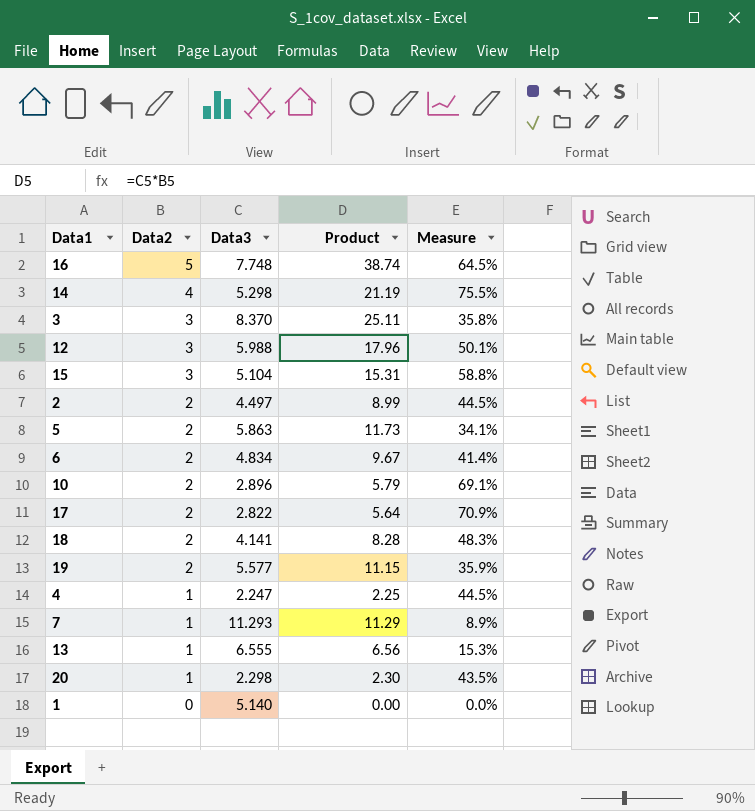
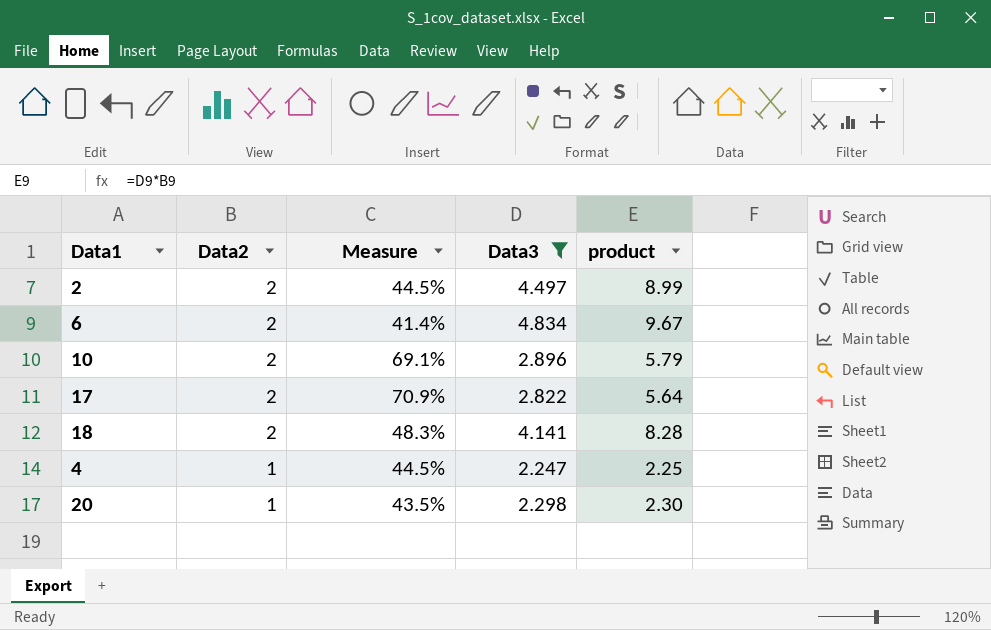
filter: none -> Data3 <= 4.834
column Measure | position: 5 -> 3
column name: Product -> product

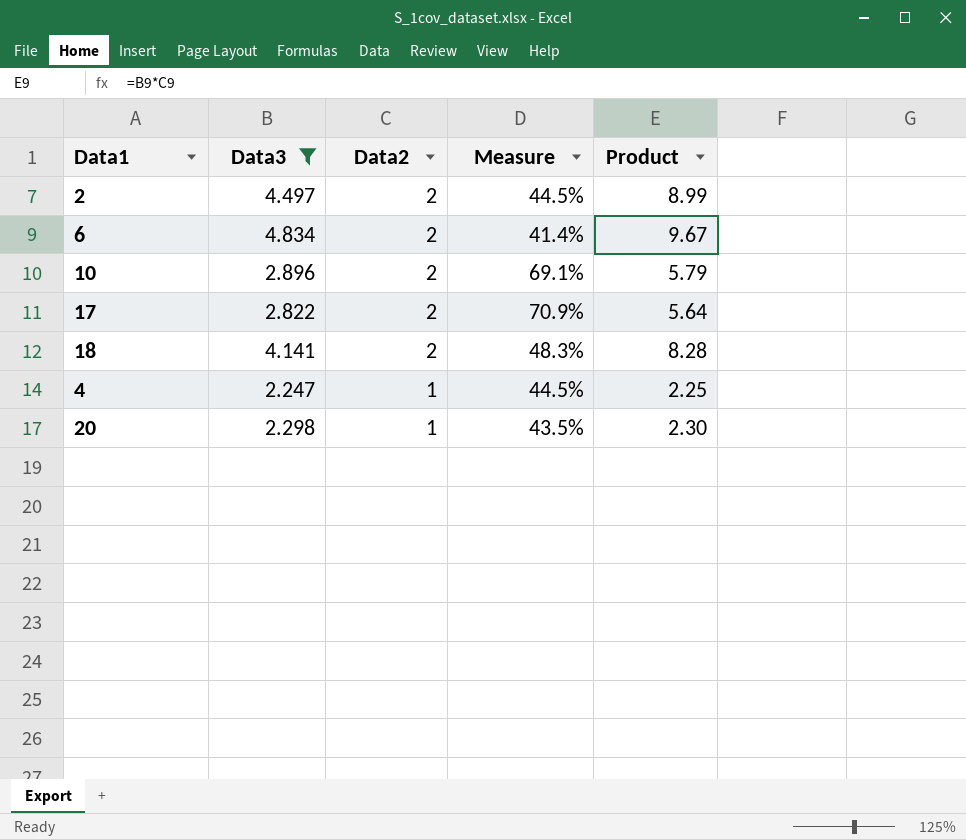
column Data3 | position: 4 -> 2
column name: product -> Product

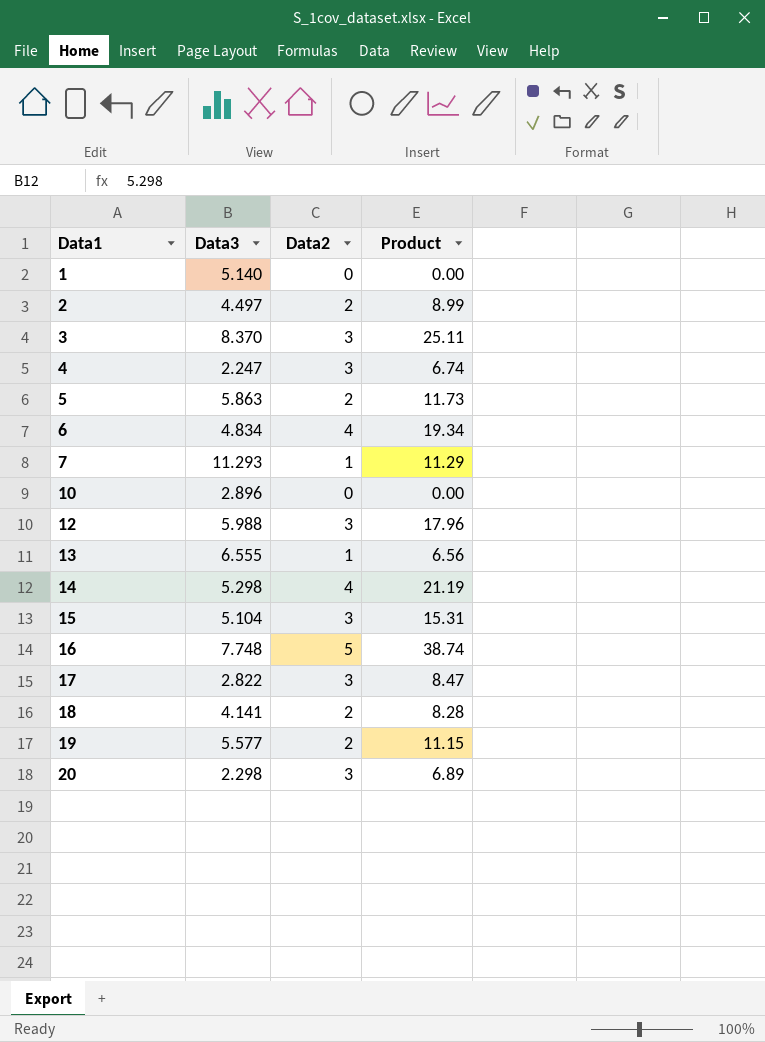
filter: Data3 <= 4.834 -> none
row order: Data2 descending -> Data1 ascending
column Measure | formula: [Data2] / [Data3] -> none
4 | Data2: 1 -> 3
4 | Product: 2.25 -> 6.74
6 | Data2: 2 -> 4
6 | Product: 9.67 -> 19.34
10 | Data2: 2 -> 0
10 | Product: 5.79 -> 0.00
17 | Data2: 2 -> 3
17 | Product: 5.64 -> 8.47
20 | Data2: 1 -> 3
20 | Product: 2.30 -> 6.89

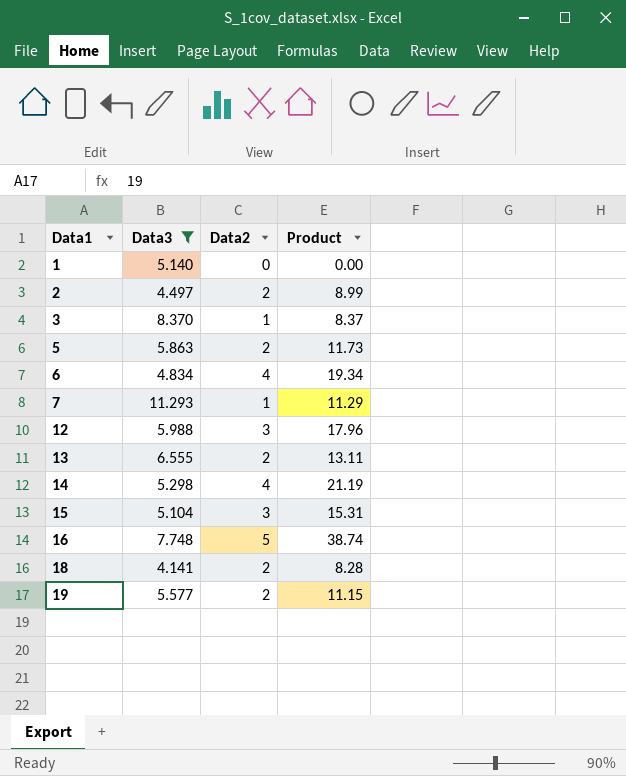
filter: none -> Data3 >= 4.141
3 | Data2: 3 -> 1
3 | Product: 25.11 -> 8.37
13 | Data2: 1 -> 2
13 | Product: 6.56 -> 13.11

